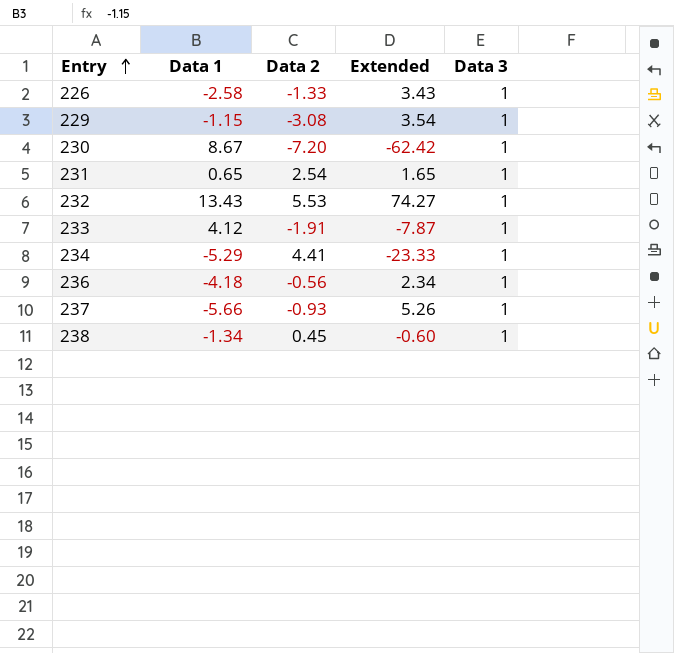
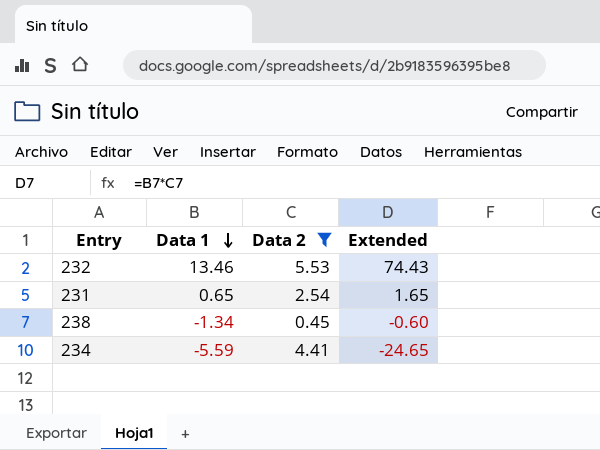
filter: none -> Data 2 >= 0.45
row order: Entry ascending -> Data 1 descending
column Data 3 | position: 5 -> none
232 | Data 1: 13.43 -> 13.46
232 | Extended: 74.27 -> 74.43
234 | Data 1: -5.29 -> -5.59
234 | Extended: -23.33 -> -24.65

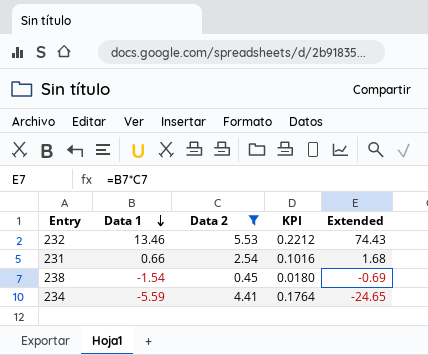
column KPI | formula: none -> [Data 2] * 0.04
231 | Data 1: 0.65 -> 0.66
231 | Extended: 1.65 -> 1.68
238 | Data 1: -1.34 -> -1.54
238 | Extended: -0.60 -> -0.69

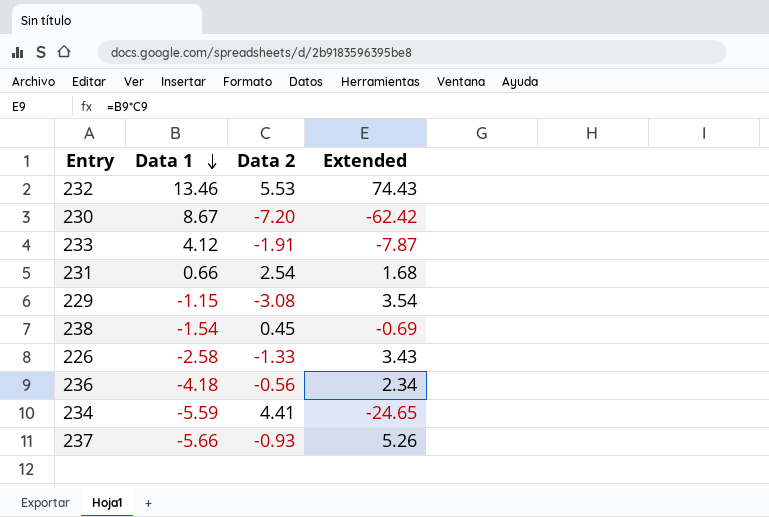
filter: Data 2 >= 0.45 -> none
column KPI | formula: [Data 2] * 0.04 -> none

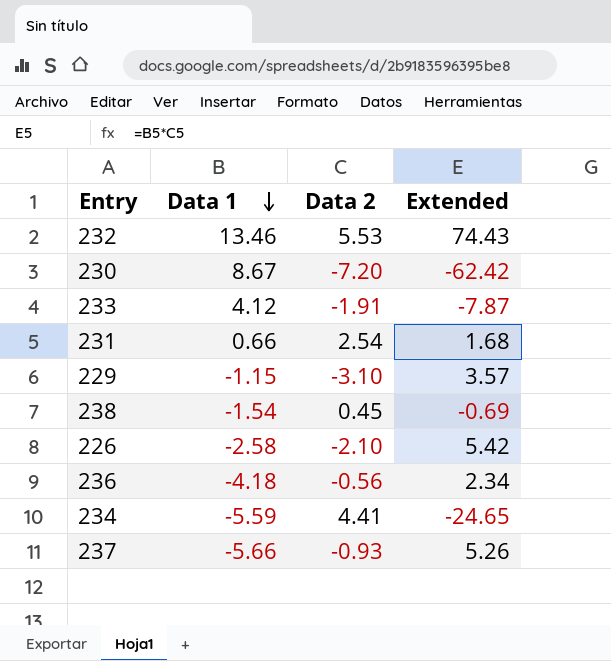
229 | Data 2: -3.08 -> -3.10
229 | Extended: 3.54 -> 3.57
226 | Data 2: -1.33 -> -2.10
226 | Extended: 3.43 -> 5.42

